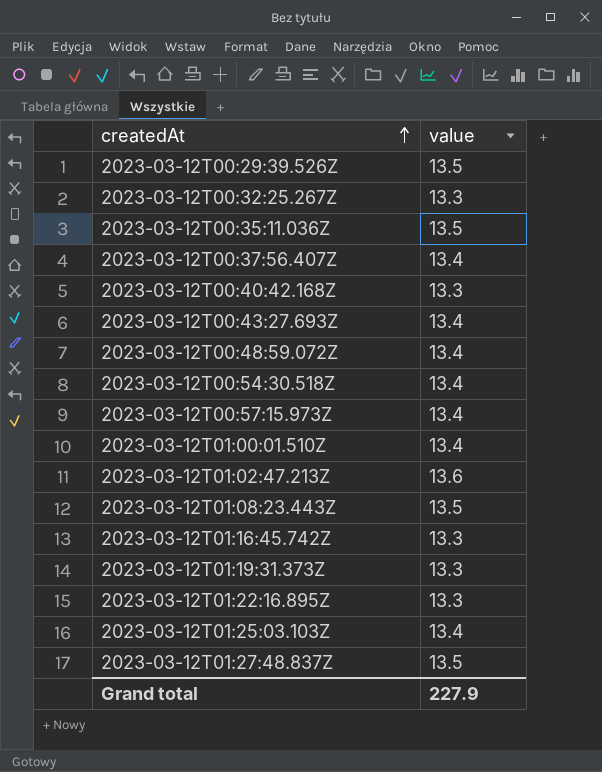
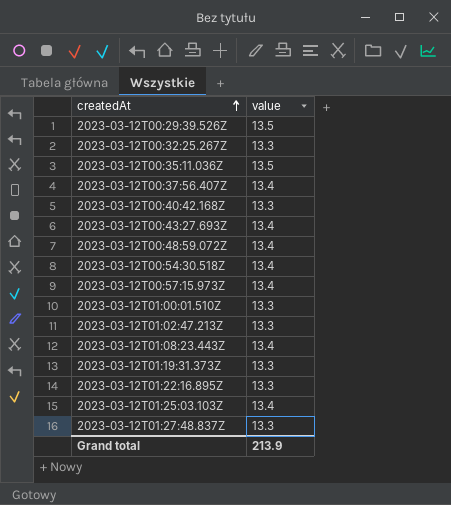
row 2023-03-12T01:16:45.742Z: 13.3 -> none
2023-03-12T01:00:01.510Z | value: 13.4 -> 13.3
2023-03-12T01:02:47.213Z | value: 13.6 -> 13.3
2023-03-12T01:08:23.443Z | value: 13.5 -> 13.4
2023-03-12T01:27:48.837Z | value: 13.5 -> 13.3
Grand total | value: 227.9 -> 213.9

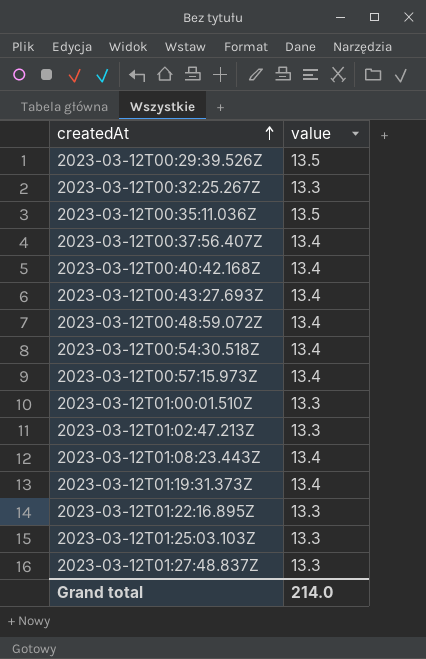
2023-03-12T00:40:42.168Z | value: 13.3 -> 13.4
2023-03-12T01:19:31.373Z | value: 13.3 -> 13.4
2023-03-12T01:25:03.103Z | value: 13.4 -> 13.3
Grand total | value: 213.9 -> 214.0

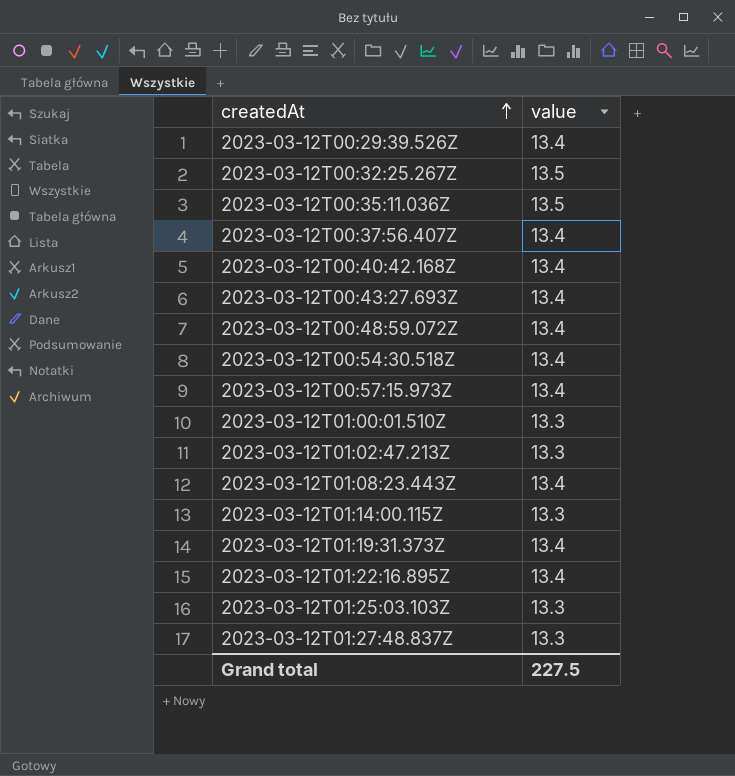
2023-03-12T00:29:39.526Z | value: 13.5 -> 13.4
2023-03-12T00:32:25.267Z | value: 13.3 -> 13.5
row 2023-03-12T01:14:00.115Z: none -> 13.3
2023-03-12T01:22:16.895Z | value: 13.3 -> 13.4
Grand total | value: 214.0 -> 227.5

